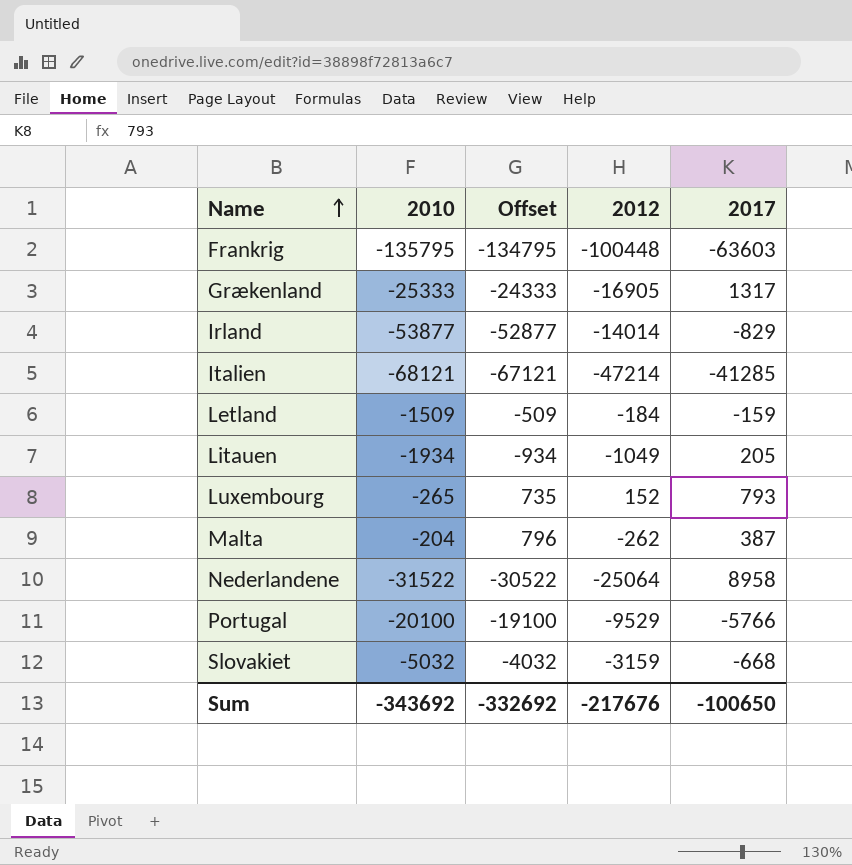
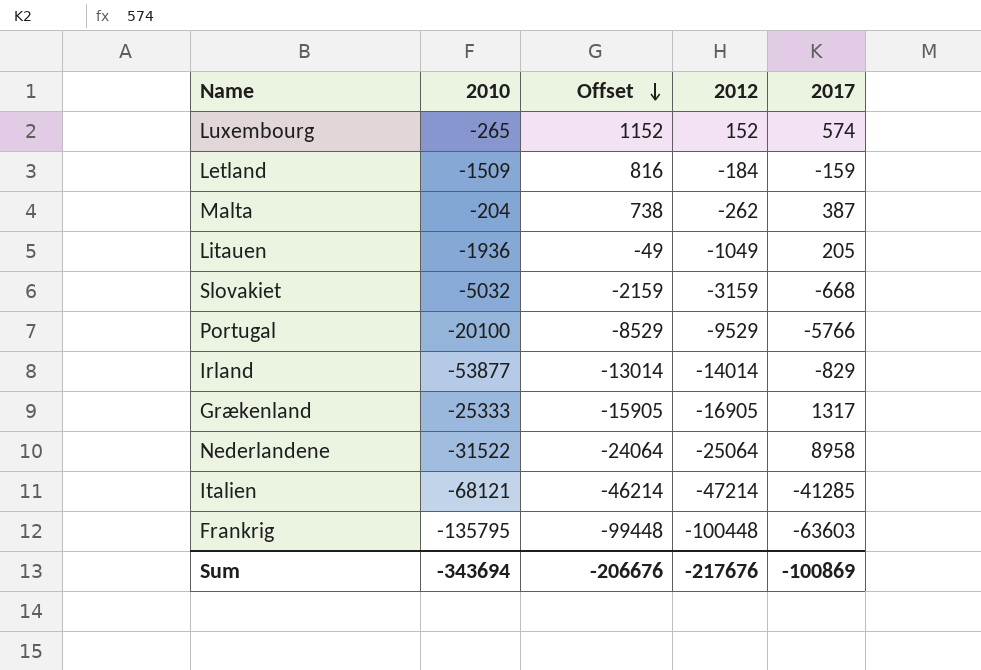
row order: Name ascending -> Offset descending
column Offset | formula: [2010] + 1000 -> [2012] + 1000
Luxembourg | 2017: 793 -> 574
Litauen | 2010: -1934 -> -1936
Sum | 2010: -343692 -> -343694
Sum | Offset: -332692 -> -206676
Sum | 2017: -100650 -> -100869

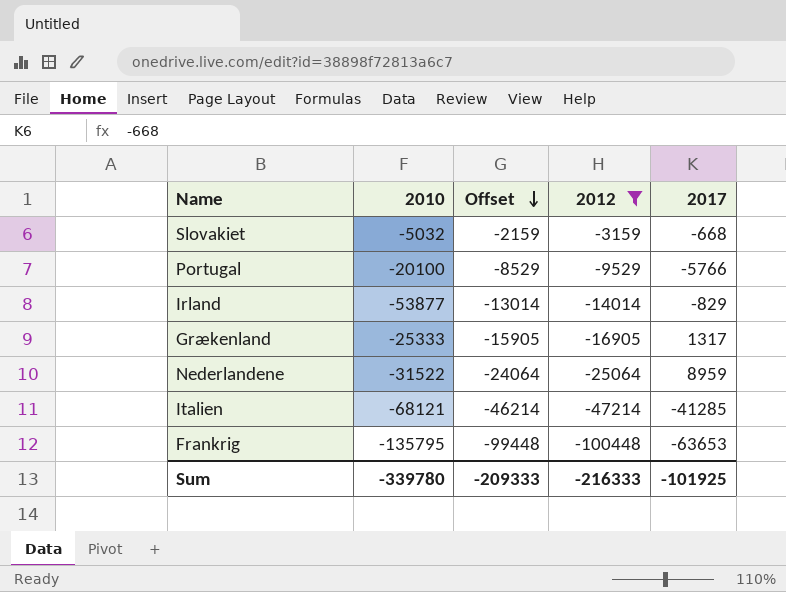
filter: none -> 2012 <= -3159
Nederlandene | 2017: 8958 -> 8959
Frankrig | 2017: -63603 -> -63653
Sum | 2010: -343694 -> -339780
Sum | Offset: -206676 -> -209333
Sum | 2012: -217676 -> -216333
Sum | 2017: -100869 -> -101925

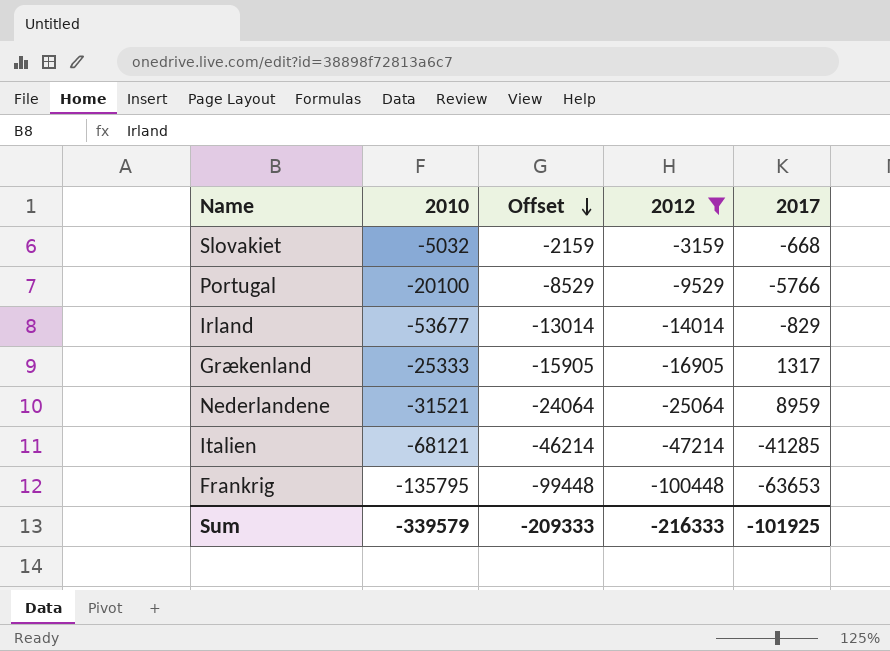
Irland | 2010: -53877 -> -53677
Nederlandene | 2010: -31522 -> -31521
Sum | 2010: -339780 -> -339579

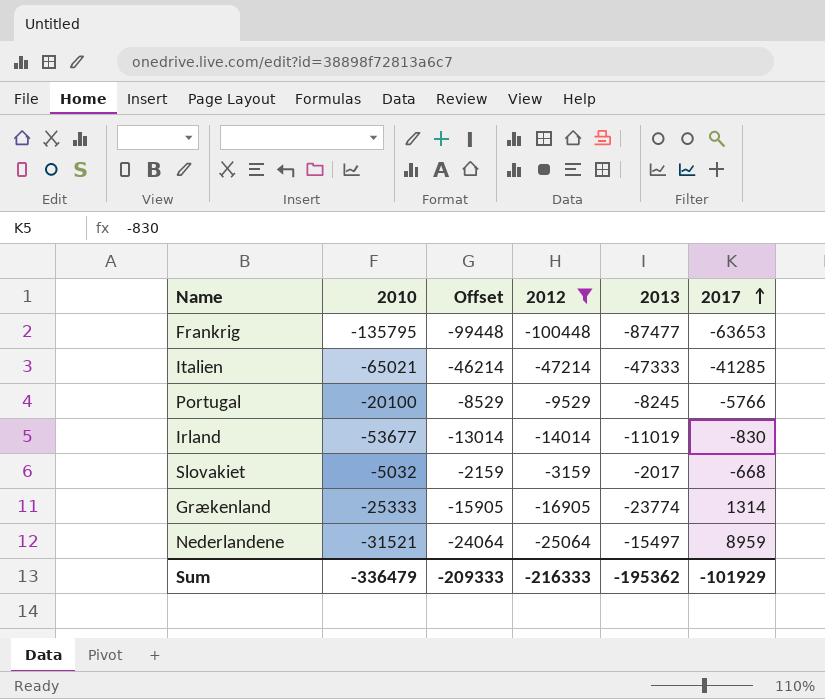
row order: Offset descending -> 2017 ascending
column 2013 | position: none -> 5
Italien | 2010: -68121 -> -65021
Irland | 2017: -829 -> -830
Grækenland | 2017: 1317 -> 1314
Sum | 2010: -339579 -> -336479
Sum | 2017: -101925 -> -101929

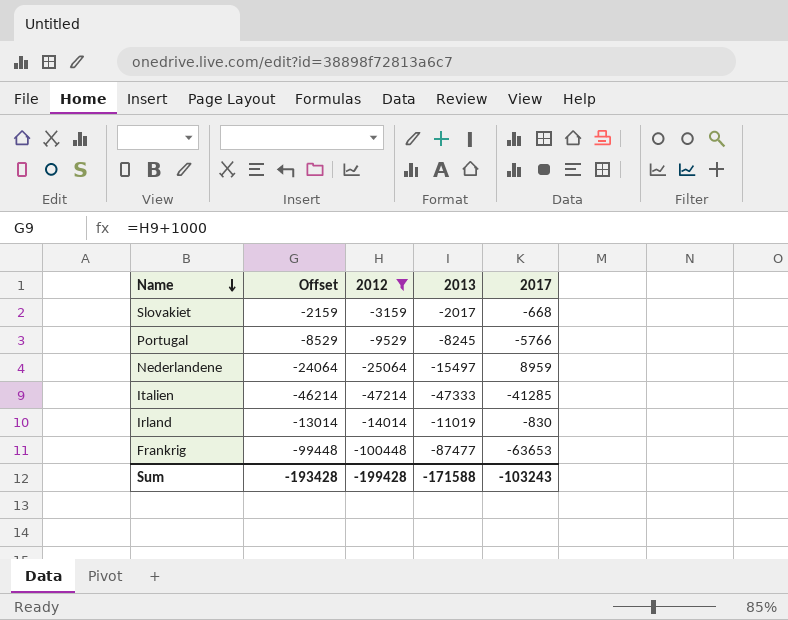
row order: 2017 ascending -> Name descending
column 2010 | position: 2 -> none
row Grækenland: -25333 | -15905 | -16905 | -23774 | 1314 -> none
Sum | Offset: -209333 -> -193428
Sum | 2012: -216333 -> -199428
Sum | 2013: -195362 -> -171588
Sum | 2017: -101929 -> -103243

